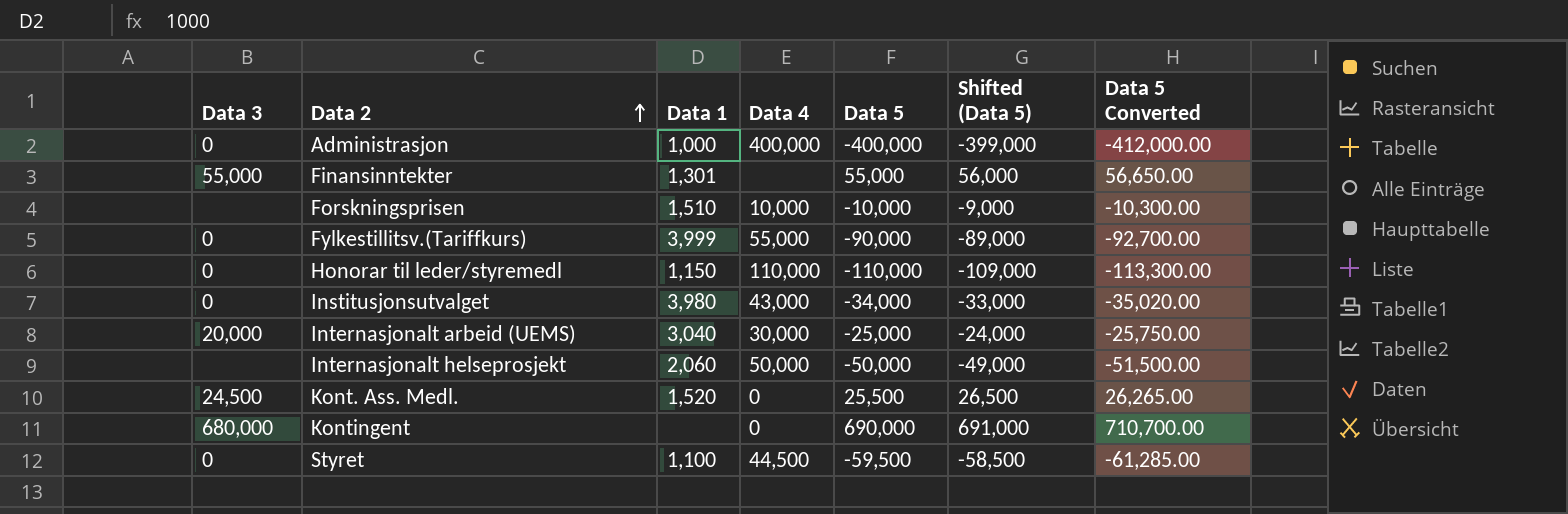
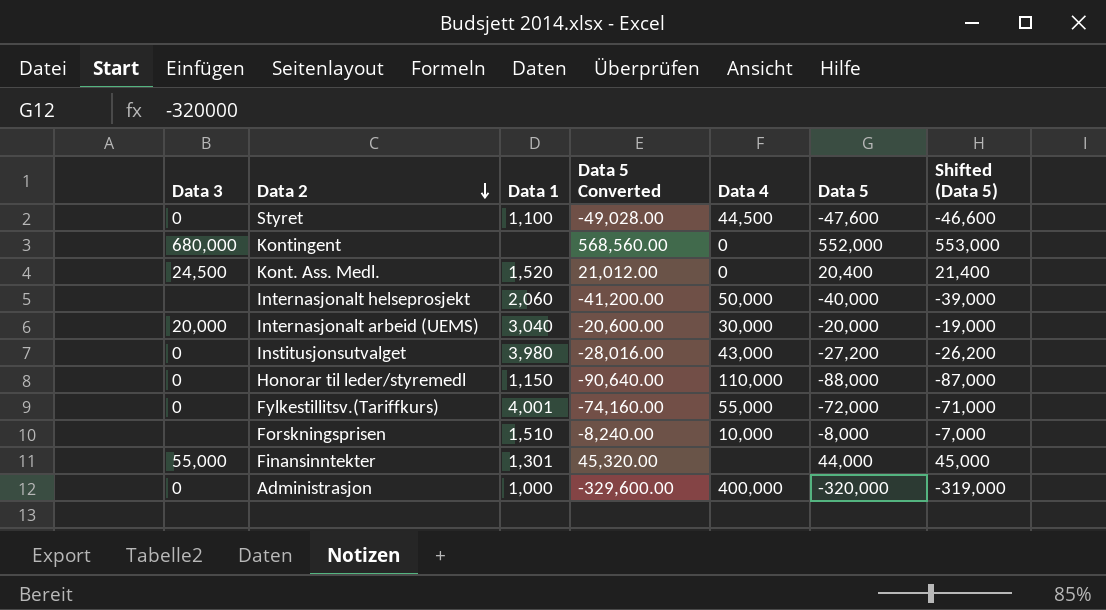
row order: Data 2 ascending -> Data 2 descending
column Data 5 Converted | position: 7 -> 4
Styret | Data 5 Converted: -61,285.00 -> -49,028.00
Styret | Data 5: -59,500 -> -47,600
Styret | Shifted (Data 5): -58,500 -> -46,600
Kontingent | Data 5 Converted: 710,700.00 -> 568,560.00
Kontingent | Data 5: 690,000 -> 552,000
Kontingent | Shifted (Data 5): 691,000 -> 553,000
Kont. Ass. Medl. | Data 5 Converted: 26,265.00 -> 21,012.00
Kont. Ass. Medl. | Data 5: 25,500 -> 20,400
Kont. Ass. Medl. | Shifted (Data 5): 26,500 -> 21,400
Internasjonalt helseprosjekt | Data 5 Converted: -51,500.00 -> -41,200.00
Internasjonalt helseprosjekt | Data 5: -50,000 -> -40,000
Internasjonalt helseprosjekt | Shifted (Data 5): -49,000 -> -39,000
Internasjonalt arbeid (UEMS) | Data 5 Converted: -25,750.00 -> -20,600.00
Internasjonalt arbeid (UEMS) | Data 5: -25,000 -> -20,000
Internasjonalt arbeid (UEMS) | Shifted (Data 5): -24,000 -> -19,000
Institusjonsutvalget | Data 5 Converted: -35,020.00 -> -28,016.00
Institusjonsutvalget | Data 5: -34,000 -> -27,200
Institusjonsutvalget | Shifted (Data 5): -33,000 -> -26,200
Honorar til leder/styremedl | Data 5 Converted: -113,300.00 -> -90,640.00
Honorar til leder/styremedl | Data 5: -110,000 -> -88,000
Honorar til leder/styremedl | Shifted (Data 5): -109,000 -> -87,000
Fylkestillitsv.(Tariffkurs) | Data 1: 3,999 -> 4,001
Fylkestillitsv.(Tariffkurs) | Data 5 Converted: -92,700.00 -> -74,160.00
Fylkestillitsv.(Tariffkurs) | Data 5: -90,000 -> -72,000
Fylkestillitsv.(Tariffkurs) | Shifted (Data 5): -89,000 -> -71,000
Forskningsprisen | Data 5 Converted: -10,300.00 -> -8,240.00
Forskningsprisen | Data 5: -10,000 -> -8,000
Forskningsprisen | Shifted (Data 5): -9,000 -> -7,000
Finansinntekter | Data 5 Converted: 56,650.00 -> 45,320.00
Finansinntekter | Data 5: 55,000 -> 44,000
Finansinntekter | Shifted (Data 5): 56,000 -> 45,000
Administrasjon | Data 5 Converted: -412,000.00 -> -329,600.00
Administrasjon | Data 5: -400,000 -> -320,000
Administrasjon | Shifted (Data 5): -399,000 -> -319,000

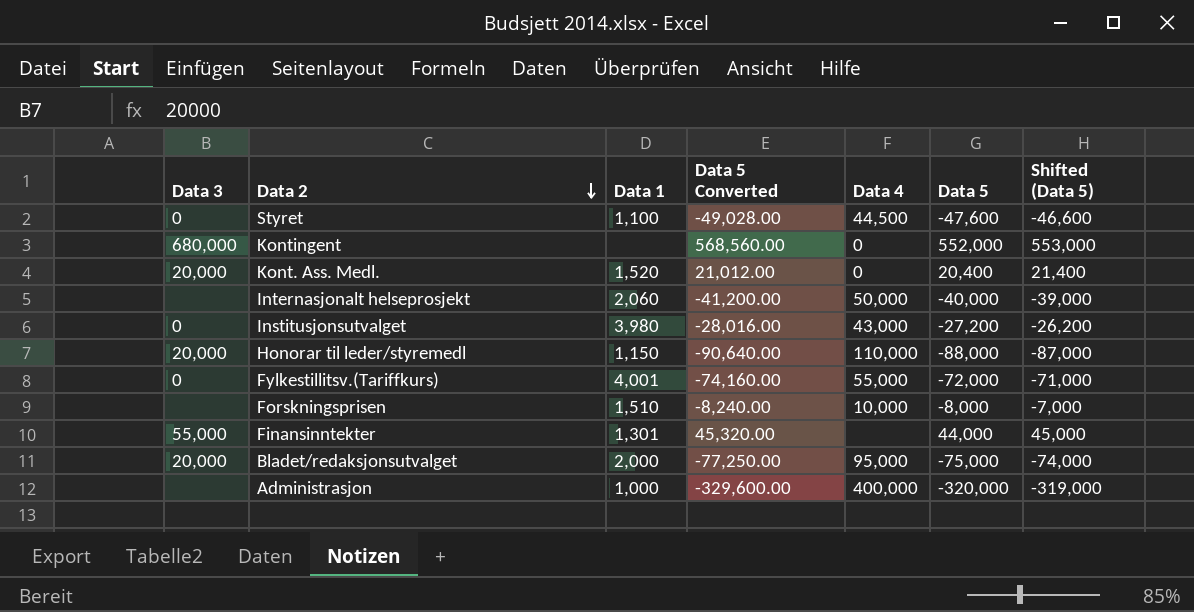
row Internasjonalt arbeid (UEMS): 20,000 | 3,040 | -20,600.00 | 30,000 | -20,000 | -19,000 -> none
Kont. Ass. Medl. | Data 3: 24,500 -> 20,000
Honorar til leder/styremedl | Data 3: 0 -> 20,000
row Bladet/redaksjonsutvalget: none -> 20,000 | 2,000 | -77,250.00 | 95,000 | -75,000 | -74,000
Administrasjon | Data 3: 0 -> none

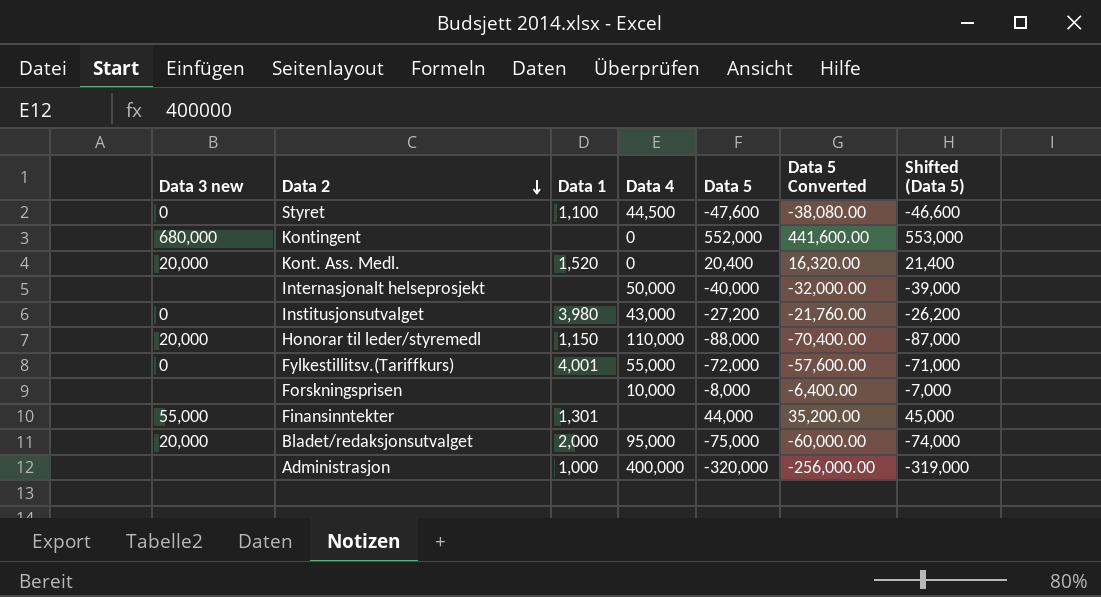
column name: Data 3 -> Data 3 new
column Data 5 Converted | formula: [Data 5] * 1.03 -> [Data 5] * 0.8
column Data 5 Converted | position: 4 -> 6
Internasjonalt helseprosjekt | Data 1: 2,060 -> none
Forskningsprisen | Data 1: 1,510 -> none

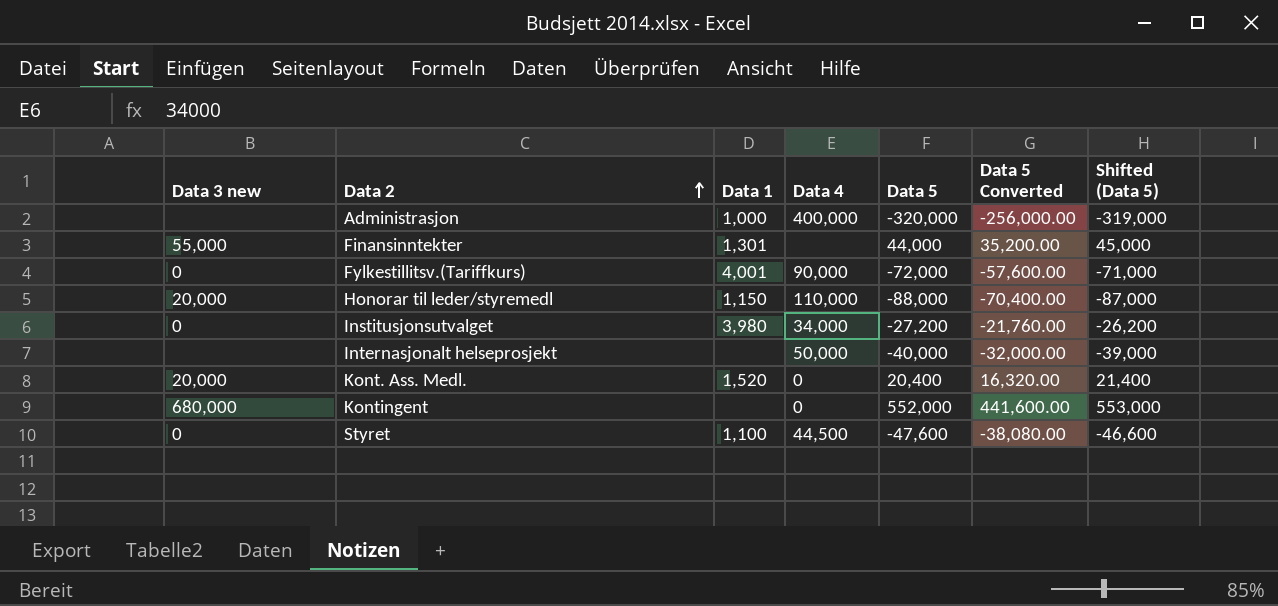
row order: Data 2 descending -> Data 2 ascending
row Forskningsprisen: none | none | 10,000 | -8,000 | -6,400.00 | -7,000 -> none
row Bladet/redaksjonsutvalget: 20,000 | 2,000 | 95,000 | -75,000 | -60,000.00 | -74,000 -> none
Fylkestillitsv.(Tariffkurs) | Data 4: 55,000 -> 90,000
Institusjonsutvalget | Data 4: 43,000 -> 34,000

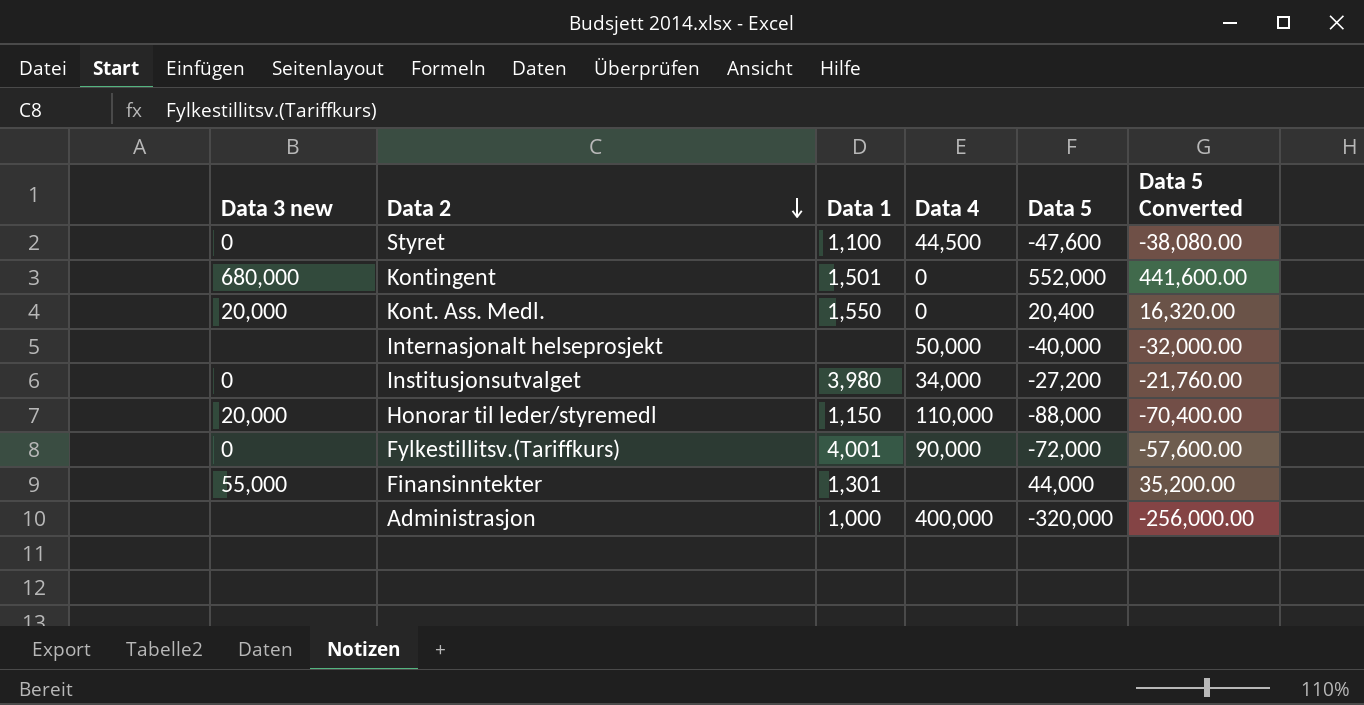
row order: Data 2 ascending -> Data 2 descending
column Shifted (Data 5) | formula: [Data 5] + 1000 -> none
Kontingent | Data 1: none -> 1,501
Kont. Ass. Medl. | Data 1: 1,520 -> 1,550

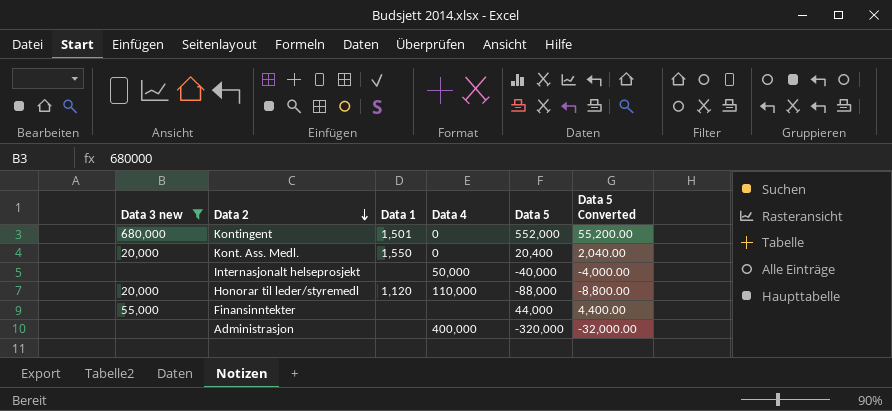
filter: none -> Data 3 new != 0
column Data 5 Converted | formula: [Data 5] * 0.8 -> [Data 5] * 0.1
Honorar til leder/styremedl | Data 1: 1,150 -> 1,120
Finansinntekter | Data 1: 1,301 -> none
Administrasjon | Data 1: 1,000 -> none

